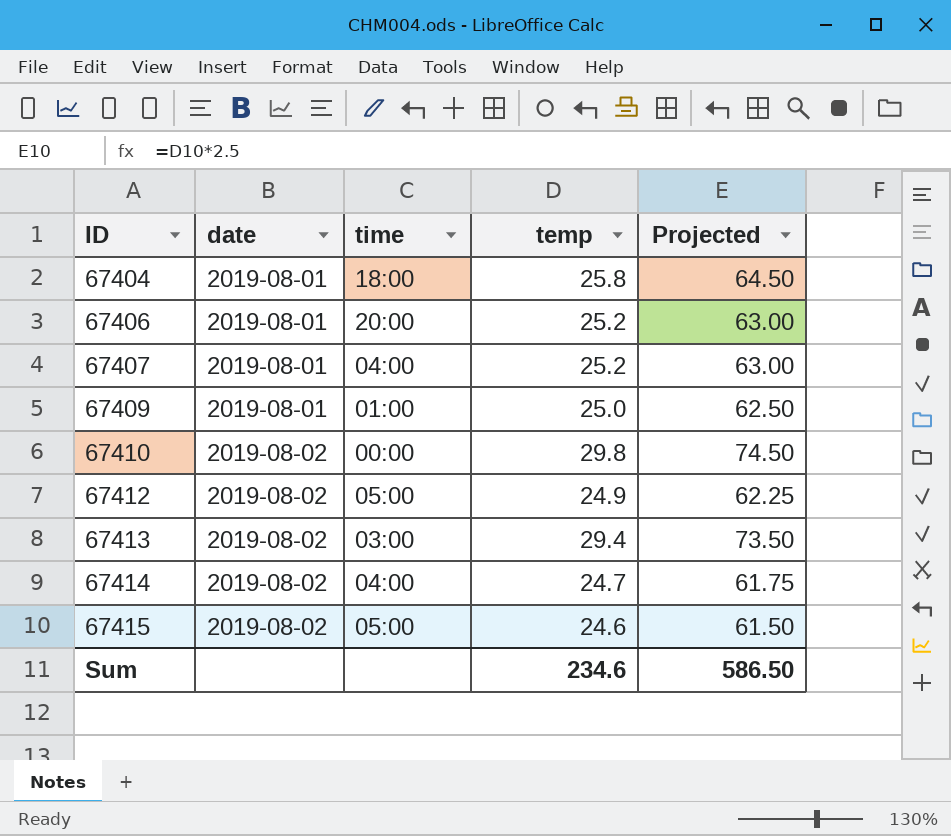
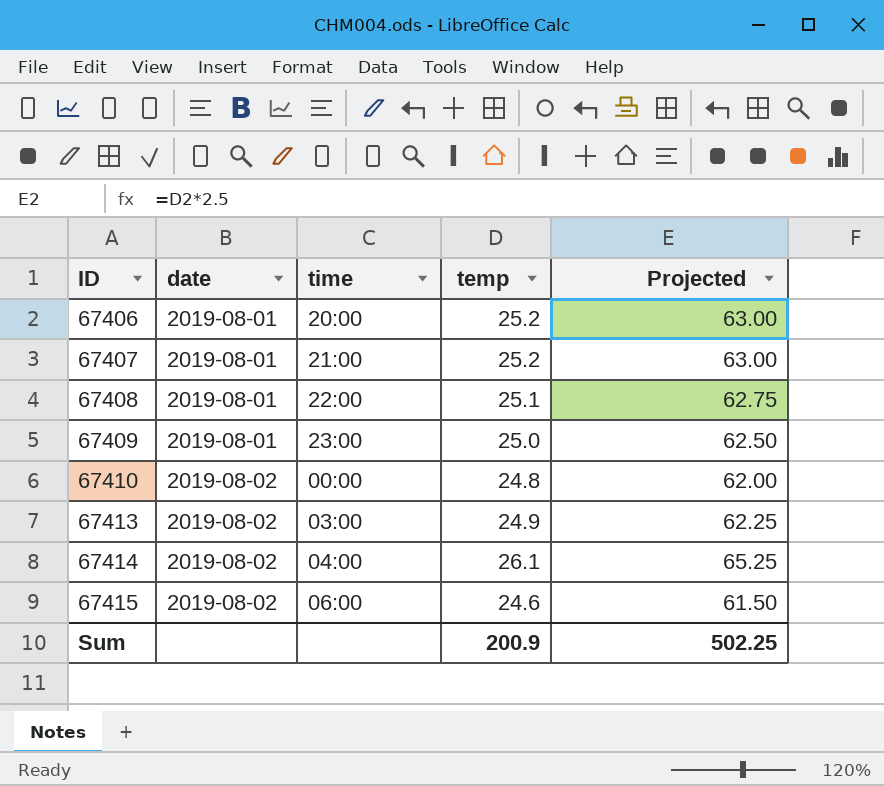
row 67404: 2019-08-01 | 18:00 | 25.8 | 64.50 -> none
row 67412: 2019-08-02 | 05:00 | 24.9 | 62.25 -> none
67407 | time: 04:00 -> 21:00
row 67408: none -> 2019-08-01 | 22:00 | 25.1 | 62.75
67409 | time: 01:00 -> 23:00
67410 | temp: 29.8 -> 24.8
67410 | Projected: 74.50 -> 62.00
67413 | temp: 29.4 -> 24.9
67413 | Projected: 73.50 -> 62.25
67414 | temp: 24.7 -> 26.1
67414 | Projected: 61.75 -> 65.25
67415 | time: 05:00 -> 06:00
Sum | temp: 234.6 -> 200.9
Sum | Projected: 586.50 -> 502.25

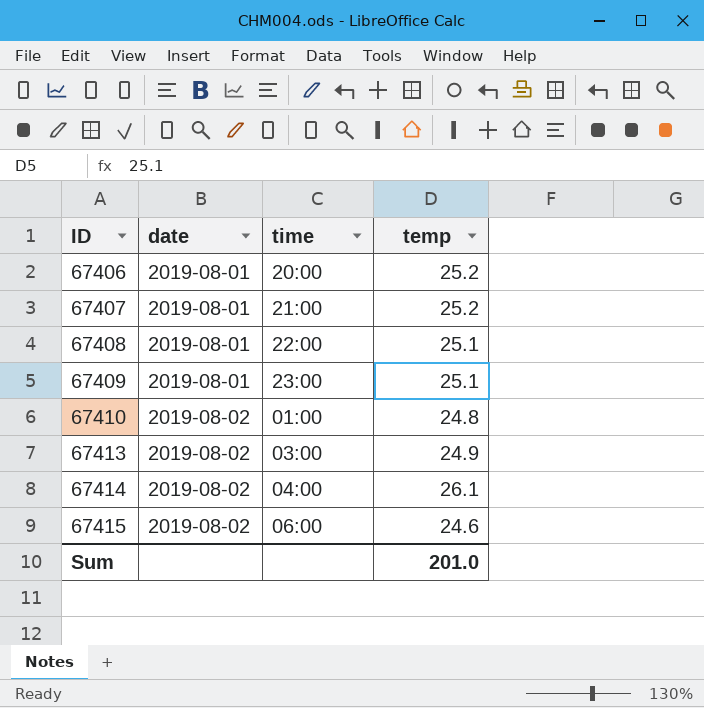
column Projected | formula: [temp] * 2.5 -> none
67409 | temp: 25.0 -> 25.1
67410 | time: 00:00 -> 01:00
Sum | temp: 200.9 -> 201.0

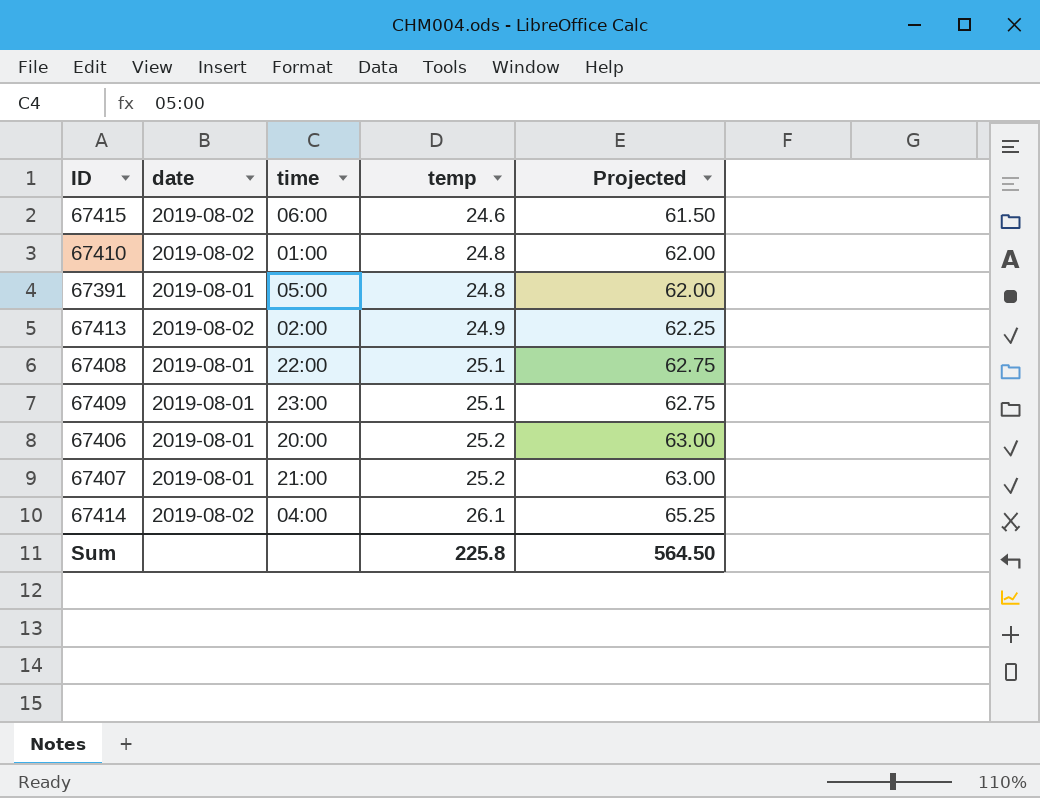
row order: ID ascending -> temp ascending
column Projected | formula: none -> [temp] * 2.5
row 67391: none -> 2019-08-01 | 05:00 | 24.8 | 62.00
67413 | time: 03:00 -> 02:00
Sum | temp: 201.0 -> 225.8

